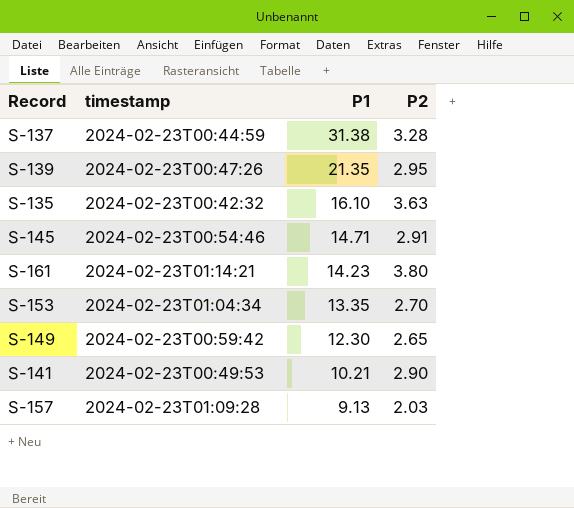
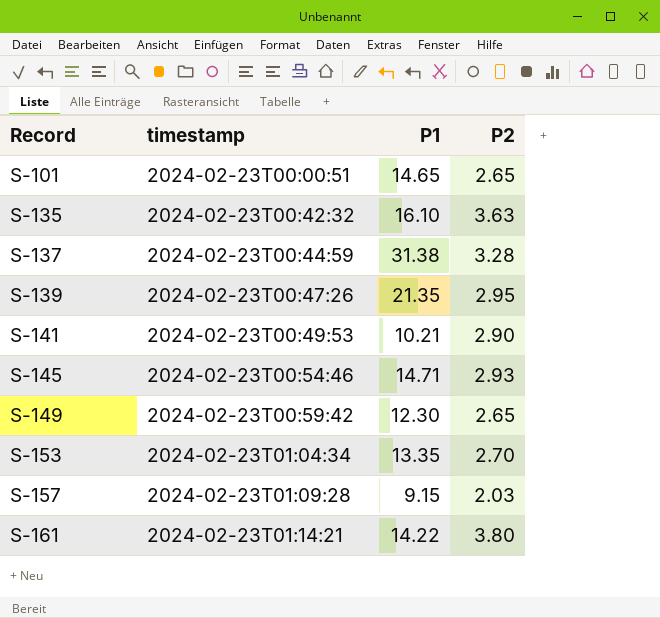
row order: P1 descending -> Record ascending
row S-101: none -> 2024-02-23T00:00:51 | 14.65 | 2.65
S-145 | P2: 2.91 -> 2.93
S-157 | P1: 9.13 -> 9.15
S-161 | P1: 14.23 -> 14.22

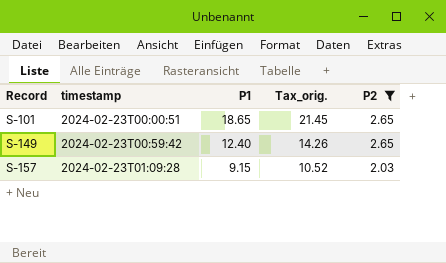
filter: none -> P2 <= 2.65
column Tax_orig. | formula: none -> [P1] * 1.15
S-101 | P1: 14.65 -> 18.65
S-149 | P1: 12.30 -> 12.40

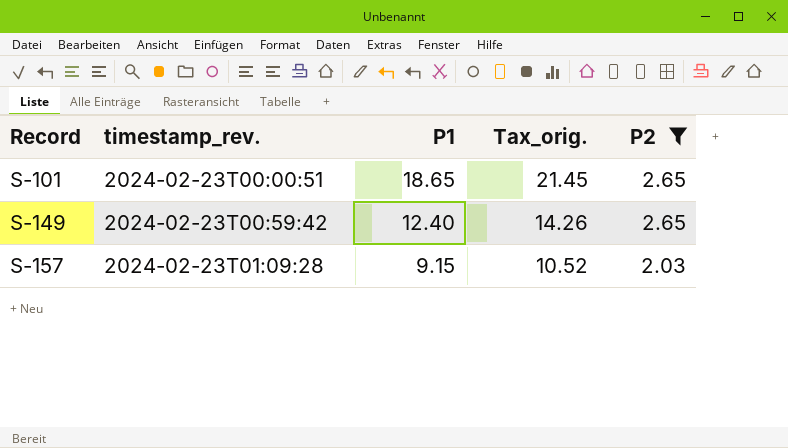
column name: timestamp -> timestamp_rev.

